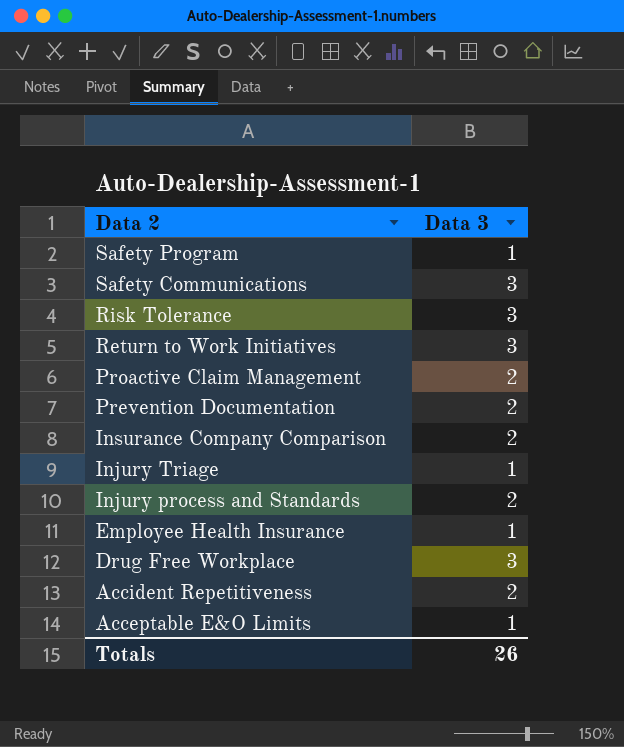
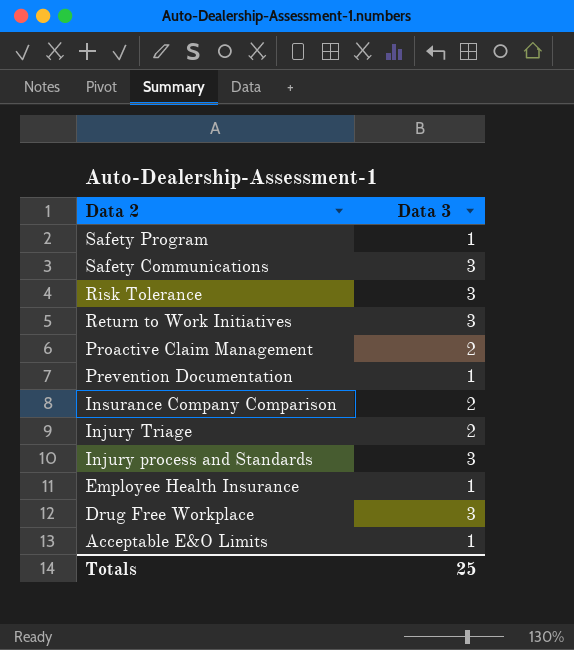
row Accident Repetitiveness: 2 -> none
Prevention Documentation | Data 3: 2 -> 1
Injury Triage | Data 3: 1 -> 2
Injury process and Standards | Data 3: 2 -> 3
Totals | Data 3: 26 -> 25

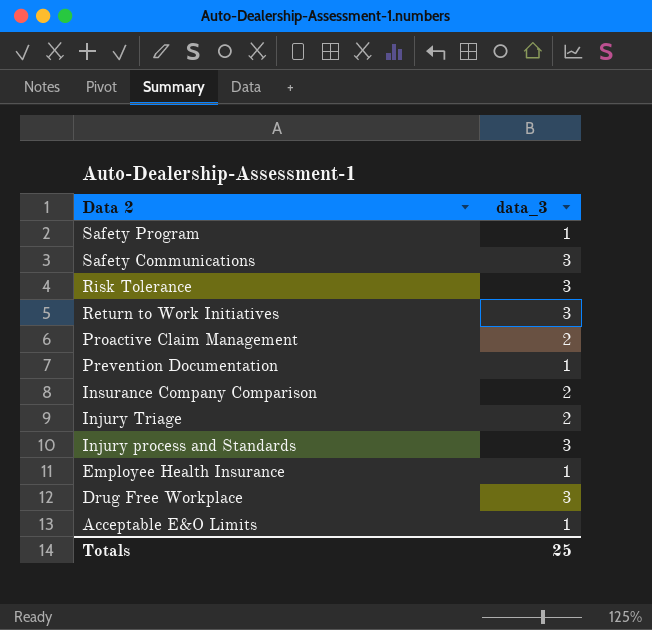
column name: Data 3 -> data_3

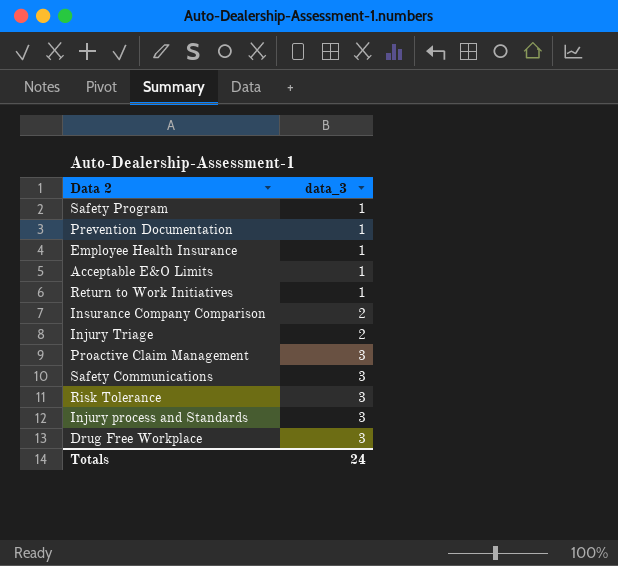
row order: Data 2 descending -> data_3 ascending
Return to Work Initiatives | data_3: 3 -> 1
Proactive Claim Management | data_3: 2 -> 3
Totals | data_3: 25 -> 24

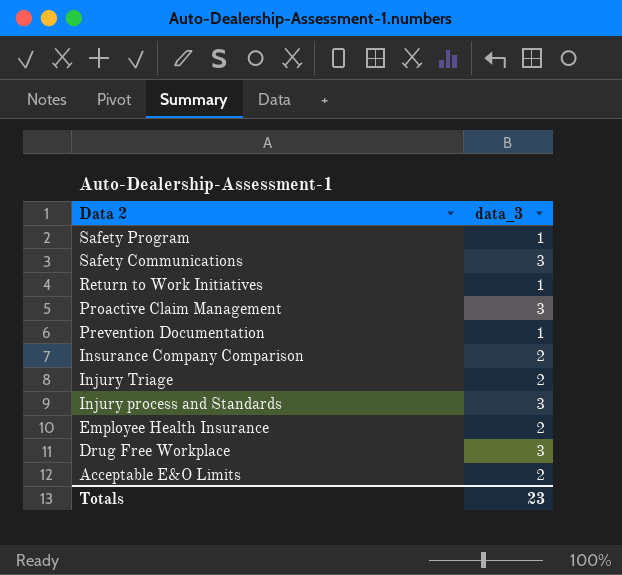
row order: data_3 ascending -> Data 2 descending
row Risk Tolerance: 3 -> none
Employee Health Insurance | data_3: 1 -> 2
Acceptable E&O Limits | data_3: 1 -> 2
Totals | data_3: 24 -> 23

